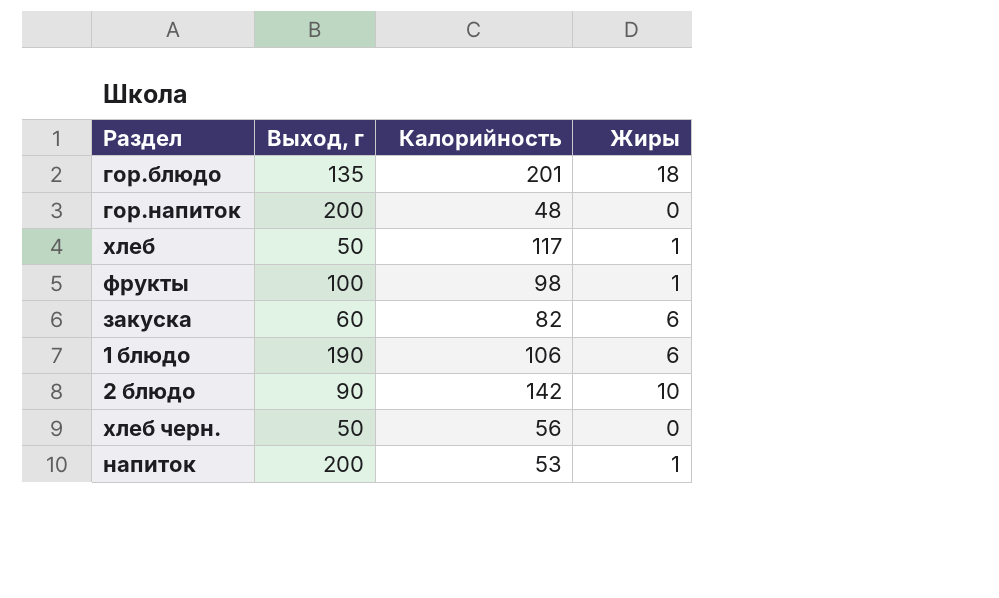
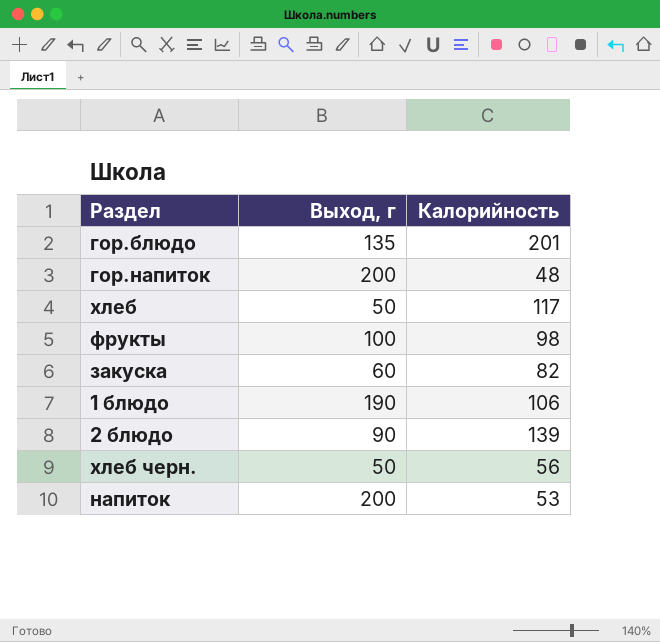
column Жиры | position: 4 -> none
2 блюдо | Калорийность: 142 -> 139

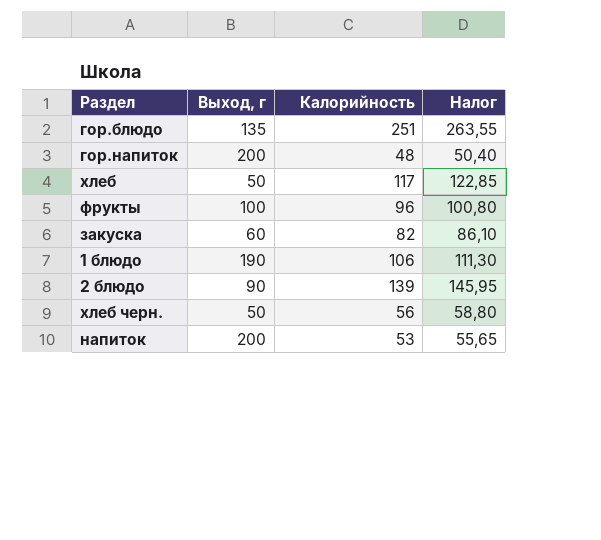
column Налог | formula: none -> [Калорийность] * 1,05
гор.блюдо | Калорийность: 201 -> 251
фрукты | Калорийность: 98 -> 96

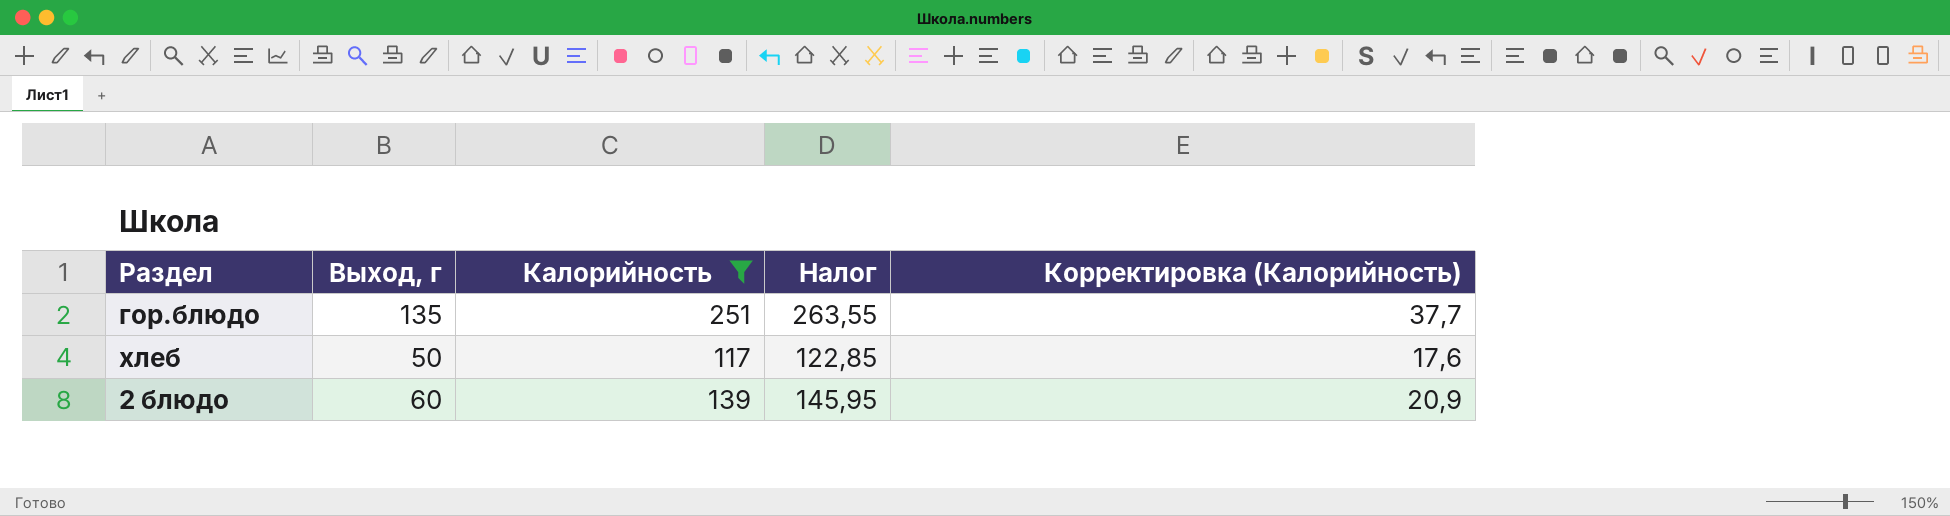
filter: none -> Калорийность >= 117
column Корректировка (Калорийность) | formula: none -> [Калорийность] * 0,15
2 блюдо | Выход, г: 90 -> 60

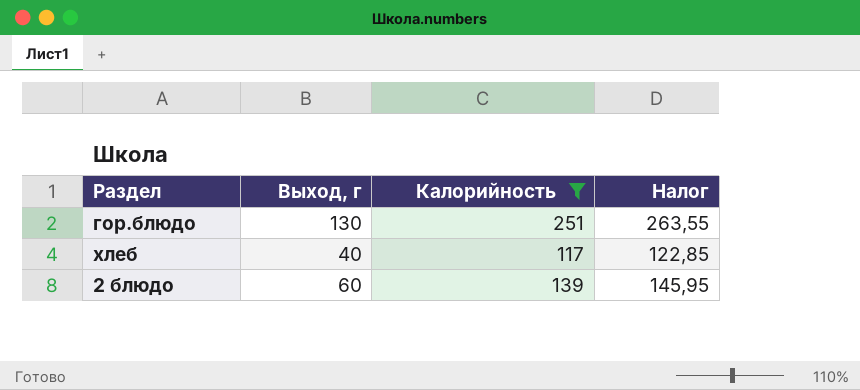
column Корректировка (Калорийность) | formula: [Калорийность] * 0,15 -> none
гор.блюдо | Выход, г: 135 -> 130
хлеб | Выход, г: 50 -> 40

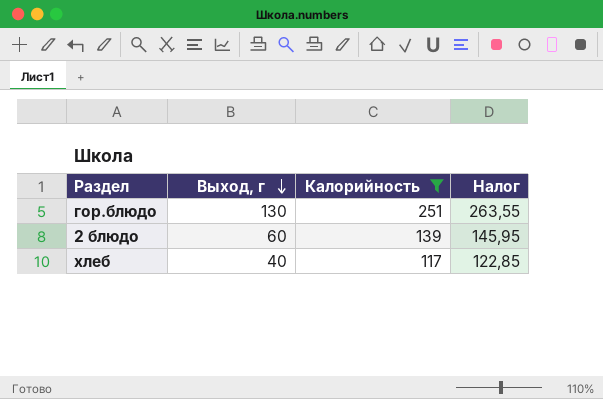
row order: none -> Выход, г descending

